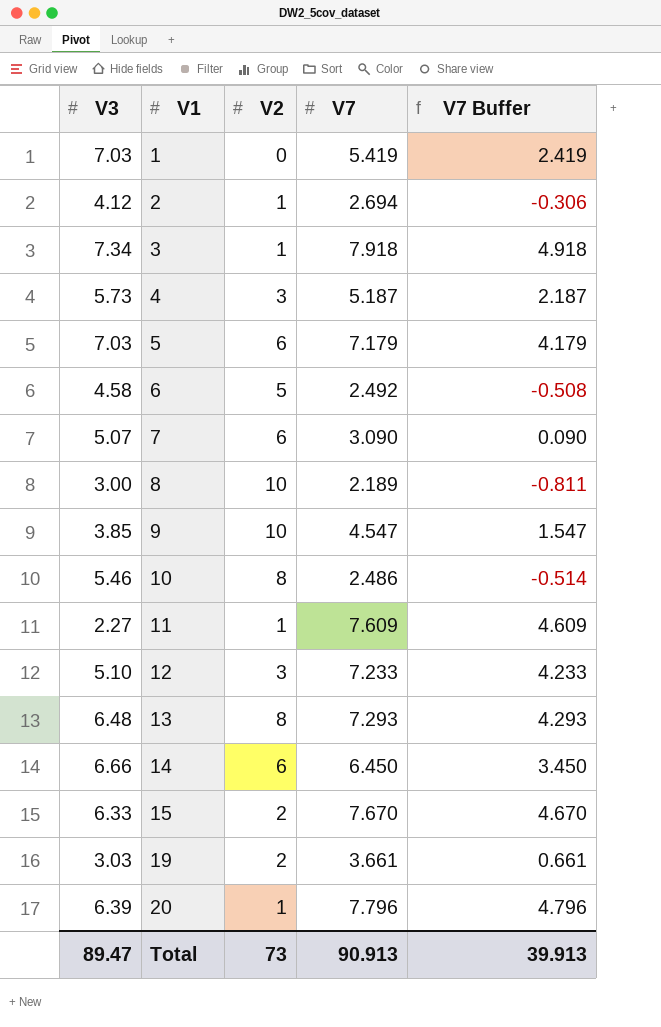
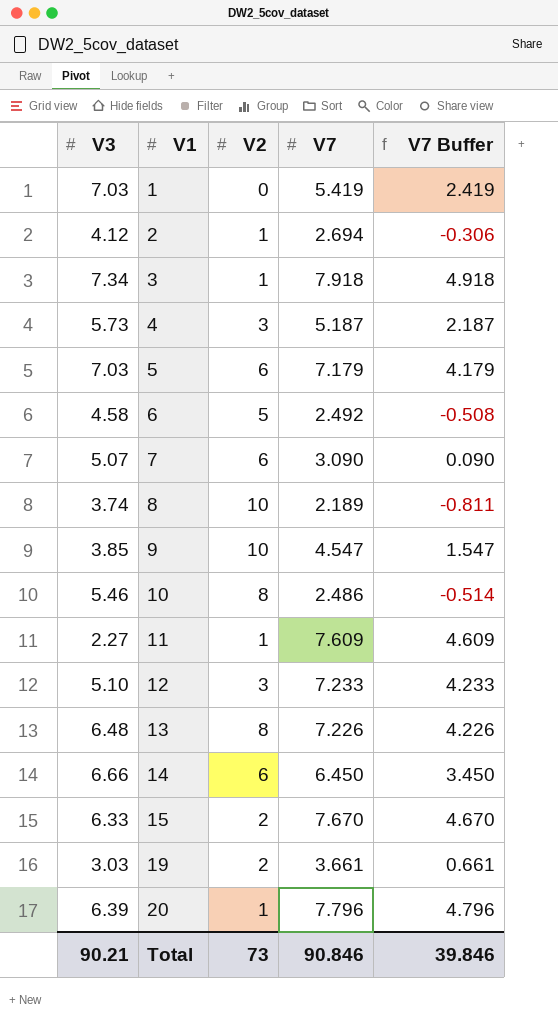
8 | V3: 3.00 -> 3.74
13 | V7: 7.293 -> 7.226
13 | V7 Buffer: 4.293 -> 4.226
Total | V3: 89.47 -> 90.21
Total | V7: 90.913 -> 90.846
Total | V7 Buffer: 39.913 -> 39.846

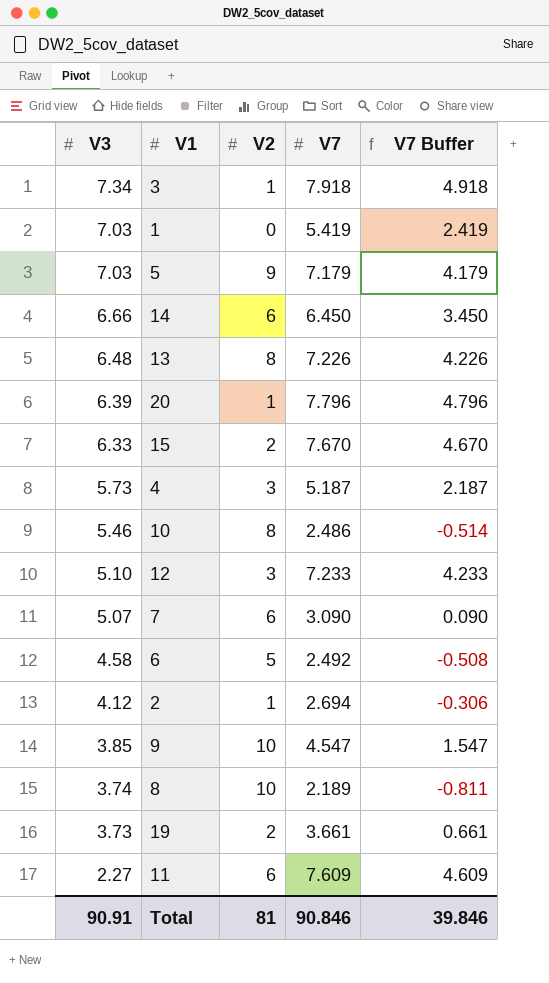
row order: V1 ascending -> V3 descending
5 | V2: 6 -> 9
19 | V3: 3.03 -> 3.73
11 | V2: 1 -> 6
Total | V3: 90.21 -> 90.91
Total | V2: 73 -> 81

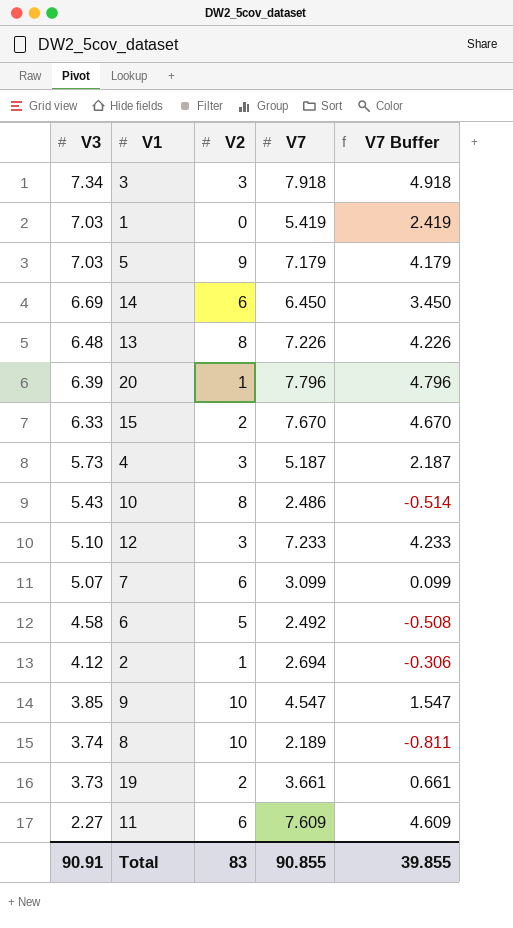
3 | V2: 1 -> 3
14 | V3: 6.66 -> 6.69
10 | V3: 5.46 -> 5.43
7 | V7: 3.090 -> 3.099
7 | V7 Buffer: 0.090 -> 0.099
Total | V2: 81 -> 83
Total | V7: 90.846 -> 90.855
Total | V7 Buffer: 39.846 -> 39.855

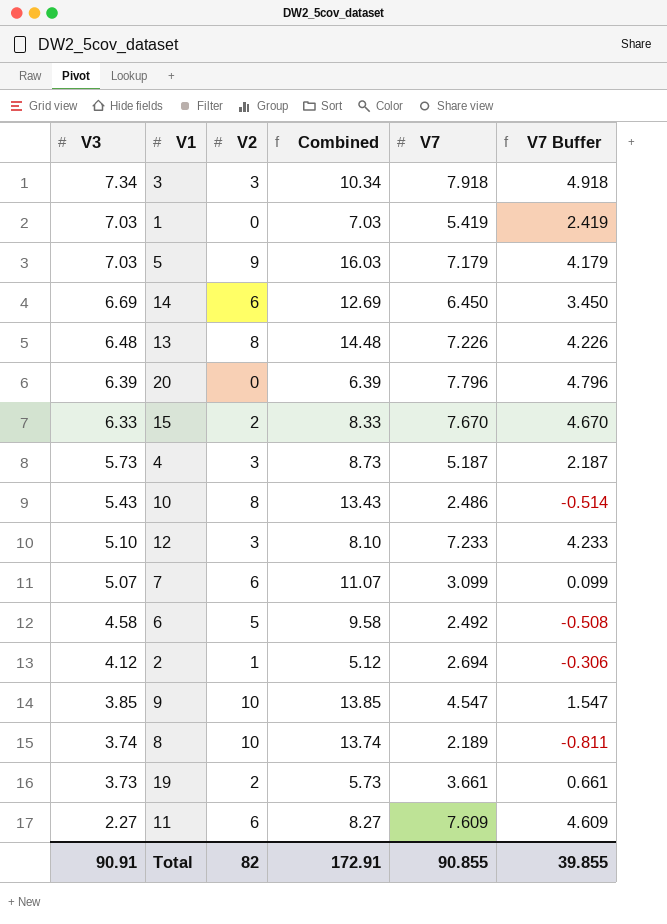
column Combined | formula: none -> [V3] + [V2]
20 | V2: 1 -> 0
Total | V2: 83 -> 82

